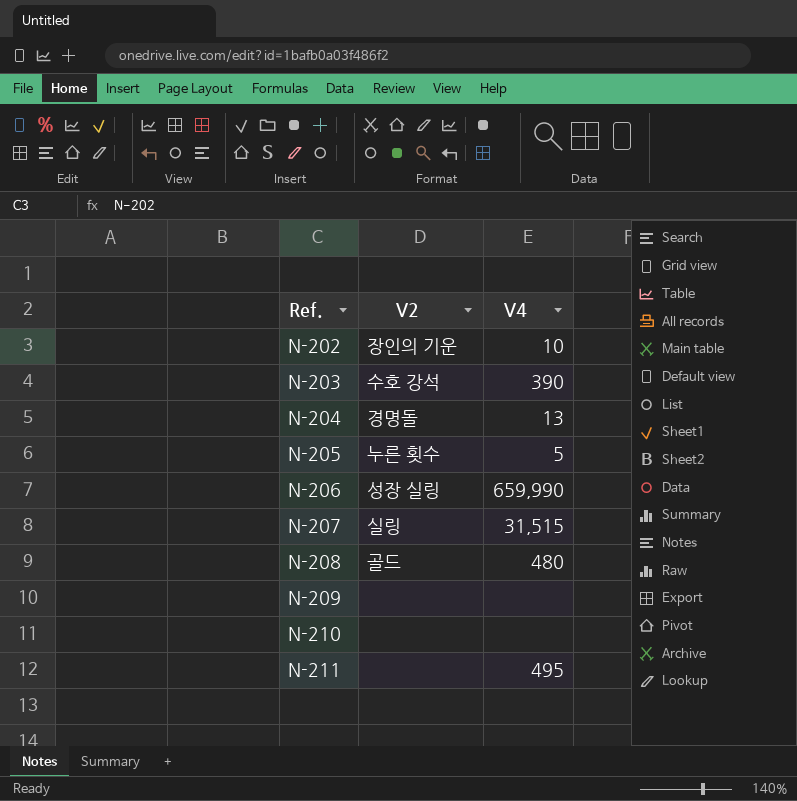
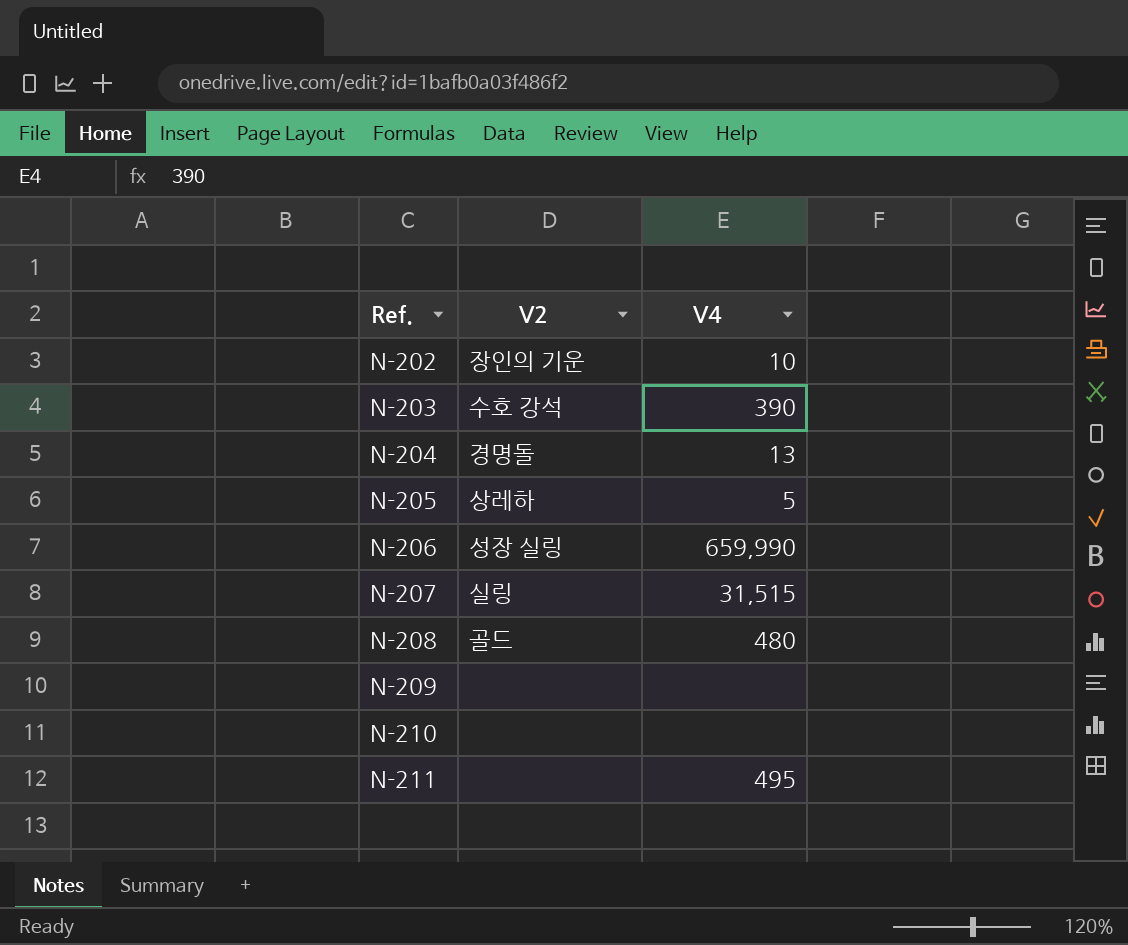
N-205 | V2: 누른 횟수 -> 상레하

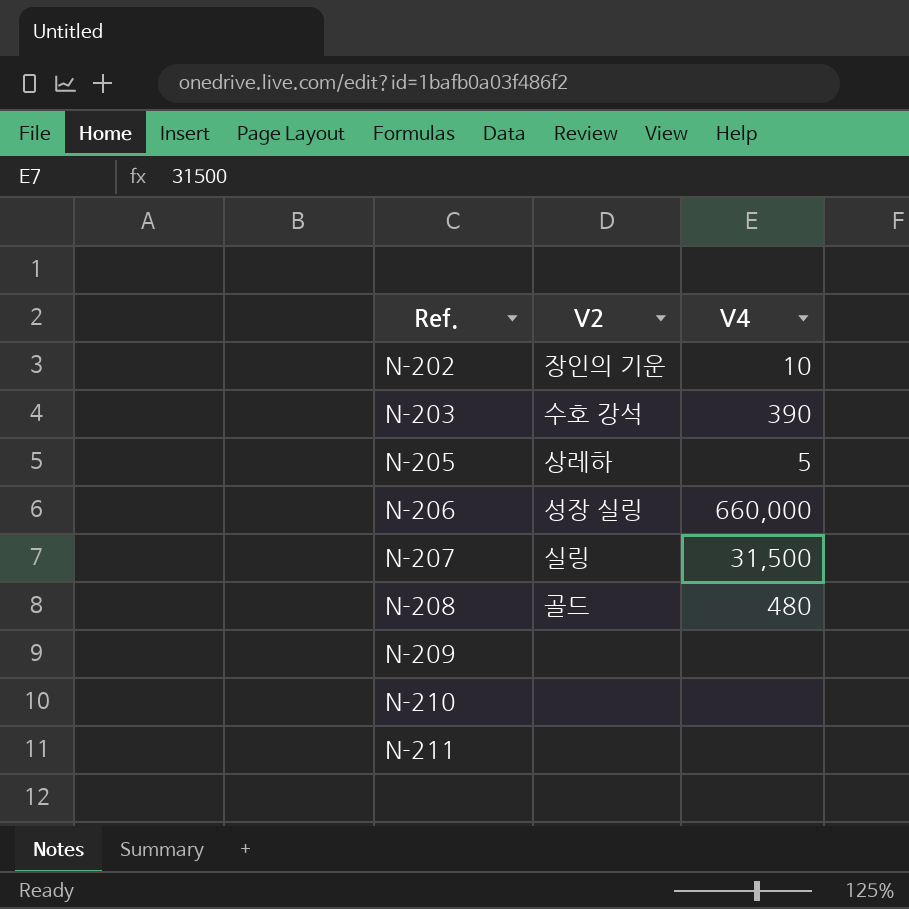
row N-204: 경명돌 | 13 -> none
N-206 | V4: 659,990 -> 660,000
N-207 | V4: 31,515 -> 31,500
N-211 | V4: 495 -> none

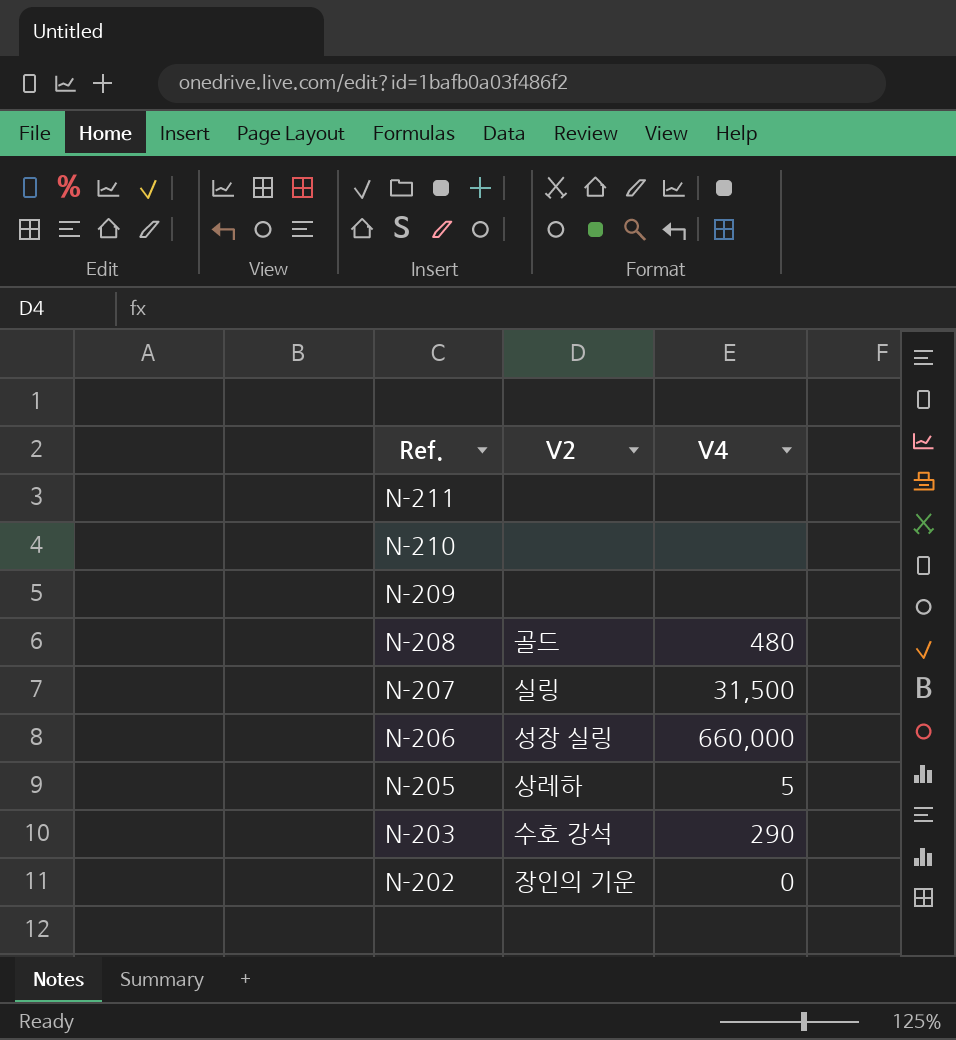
row order: Ref. ascending -> Ref. descending
N-203 | V4: 390 -> 290
N-202 | V4: 10 -> 0

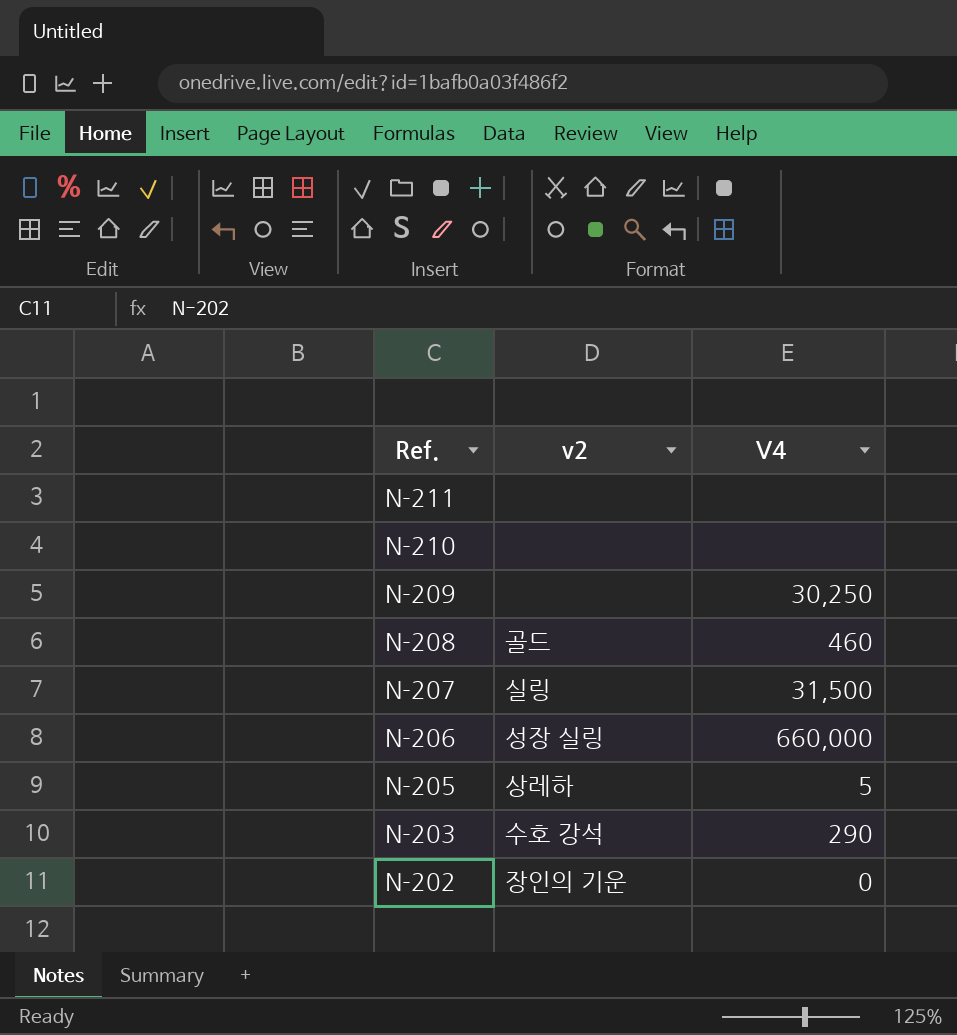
column name: V2 -> v2
N-209 | V4: none -> 30,250
N-208 | V4: 480 -> 460

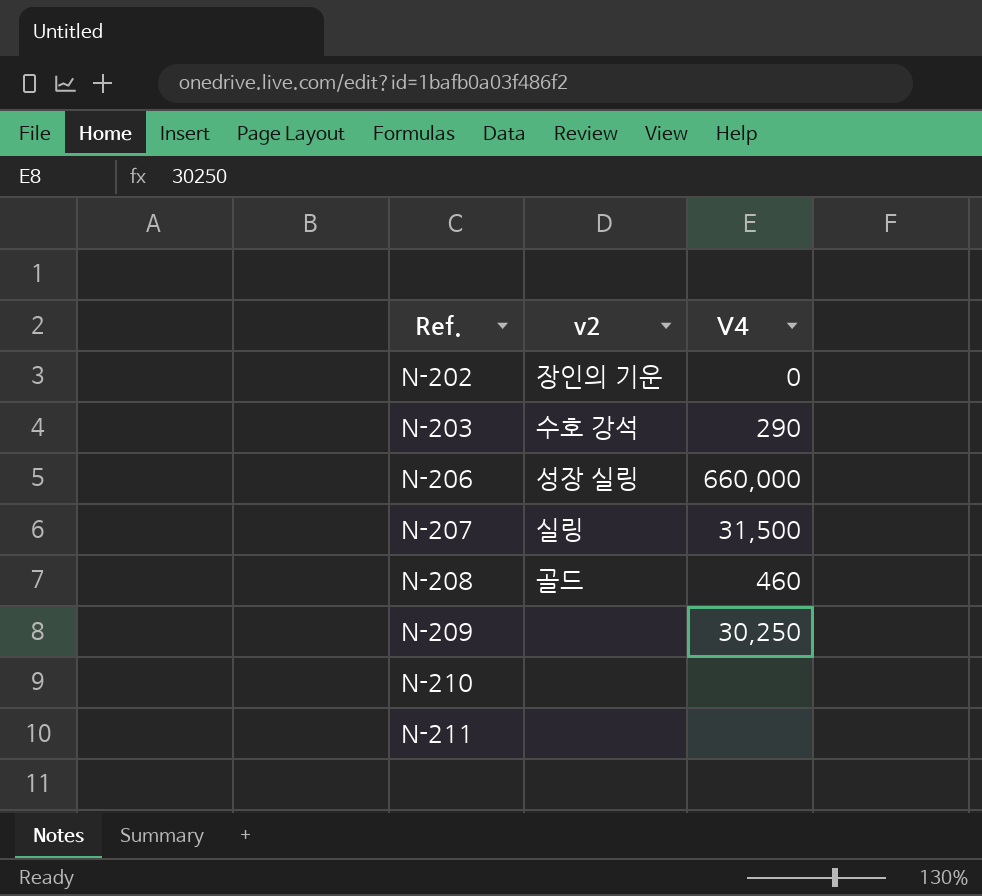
row order: Ref. descending -> Ref. ascending
row N-205: 상레하 | 5 -> none

